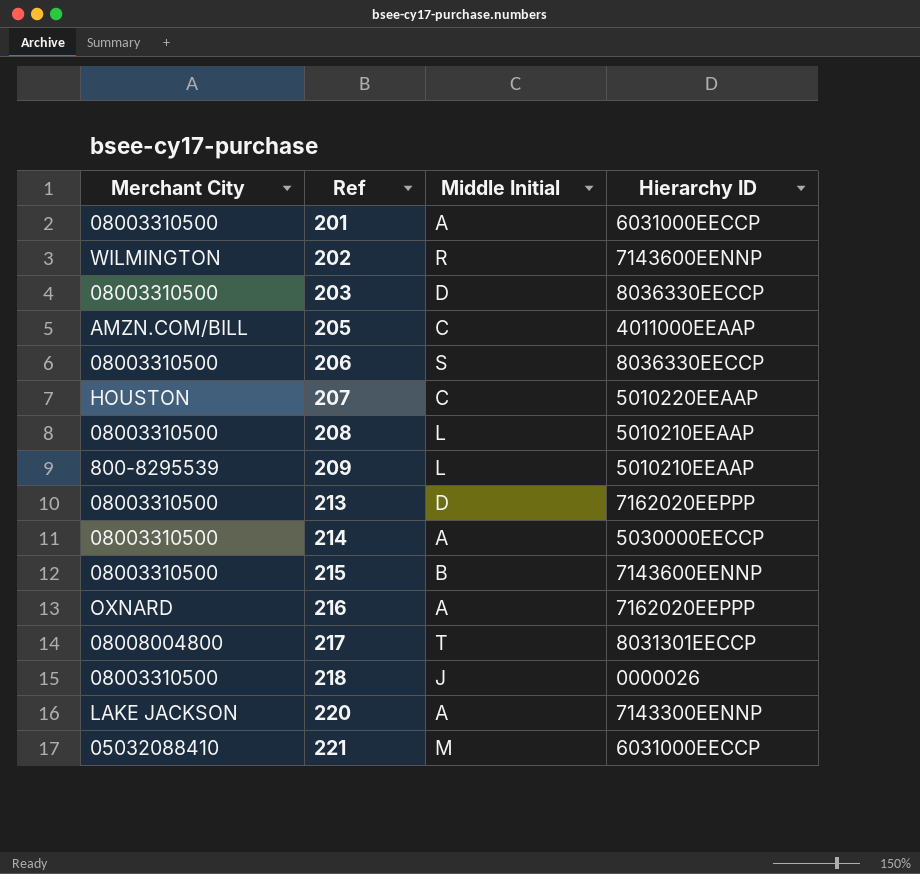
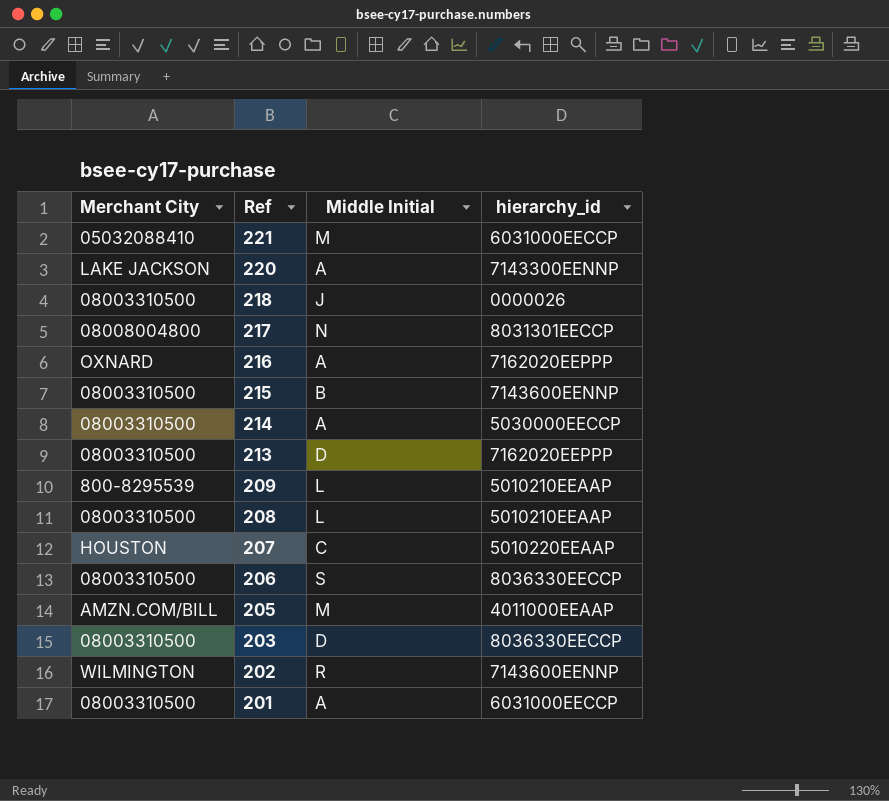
row order: Ref ascending -> Ref descending
column name: Hierarchy ID -> hierarchy_id
217 | Middle Initial: T -> N
205 | Middle Initial: C -> M

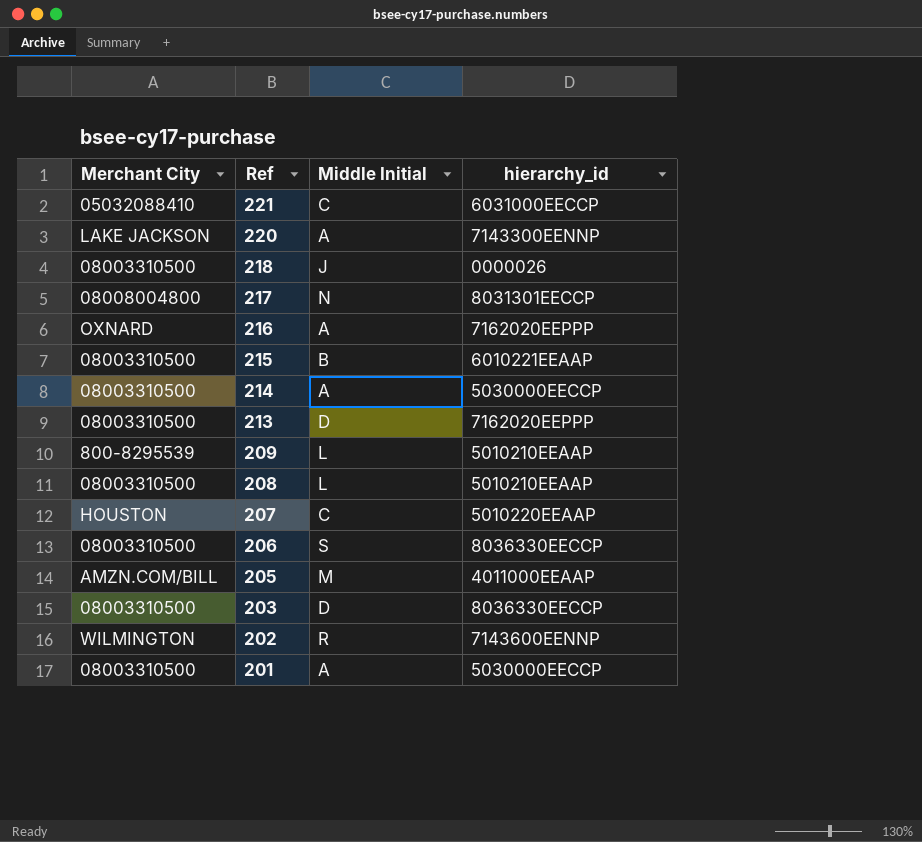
221 | Middle Initial: M -> C
215 | hierarchy_id: 7143600EENNP -> 6010221EEAAP
201 | hierarchy_id: 6031000EECCP -> 5030000EECCP

